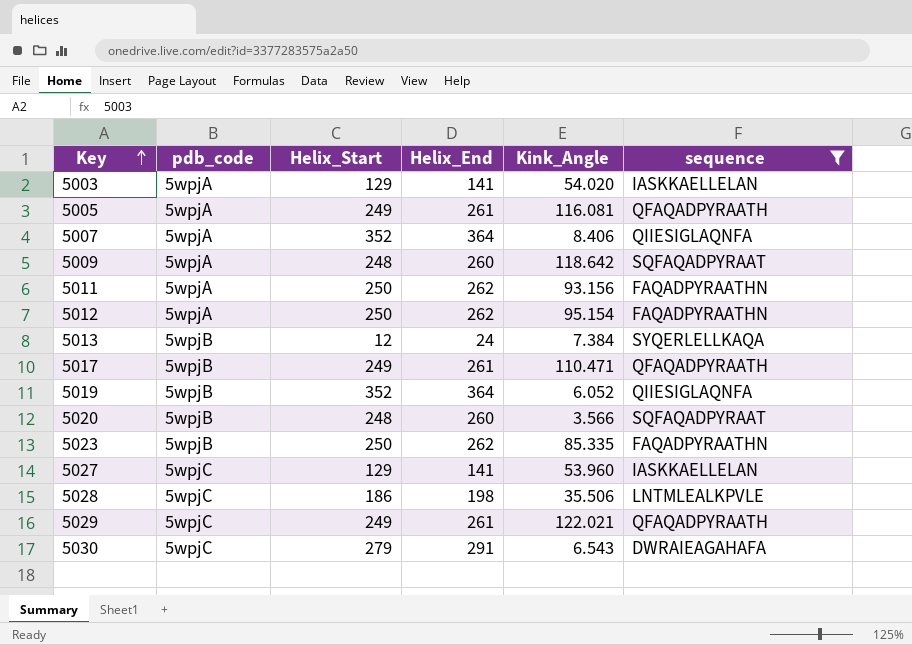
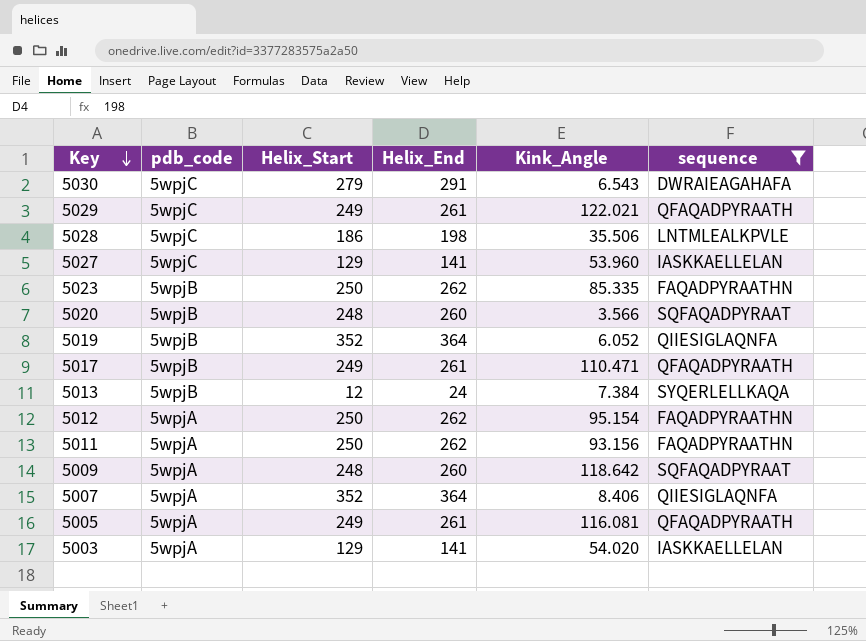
row order: Key ascending -> Key descending

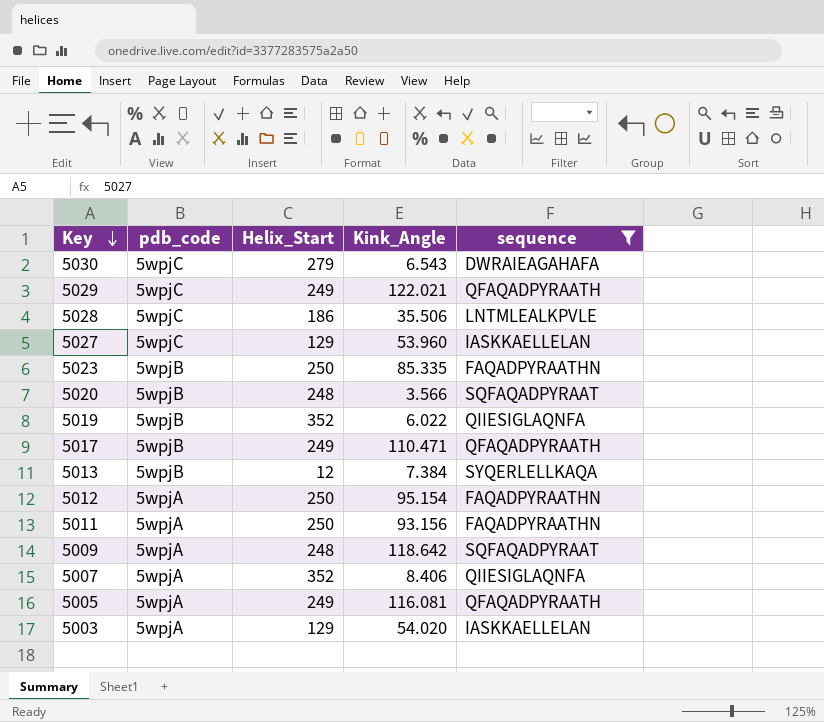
column Helix_End | position: 4 -> none
5019 | Kink_Angle: 6.052 -> 6.022

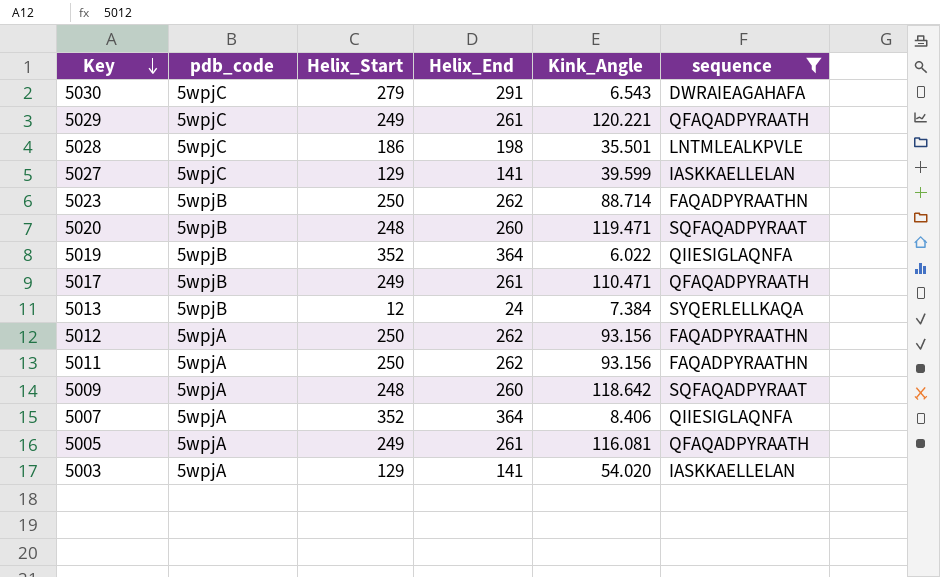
column Helix_End | position: none -> 4
5029 | Kink_Angle: 122.021 -> 120.221
5028 | Kink_Angle: 35.506 -> 35.501
5027 | Kink_Angle: 53.960 -> 39.599
5023 | Kink_Angle: 85.335 -> 88.714
5020 | Kink_Angle: 3.566 -> 119.471
5012 | Kink_Angle: 95.154 -> 93.156

